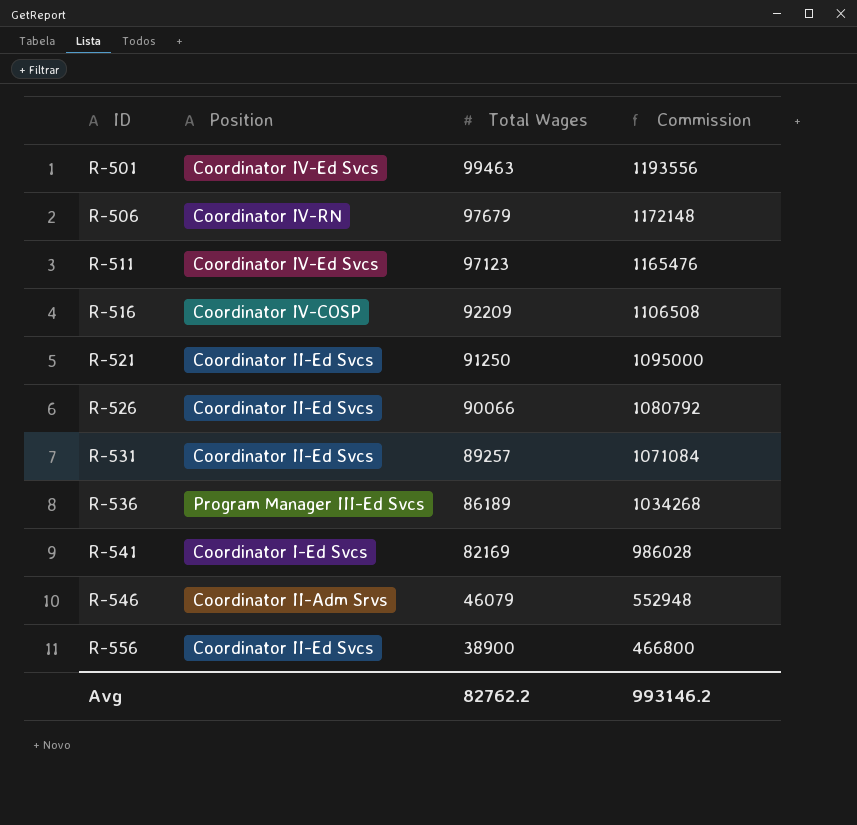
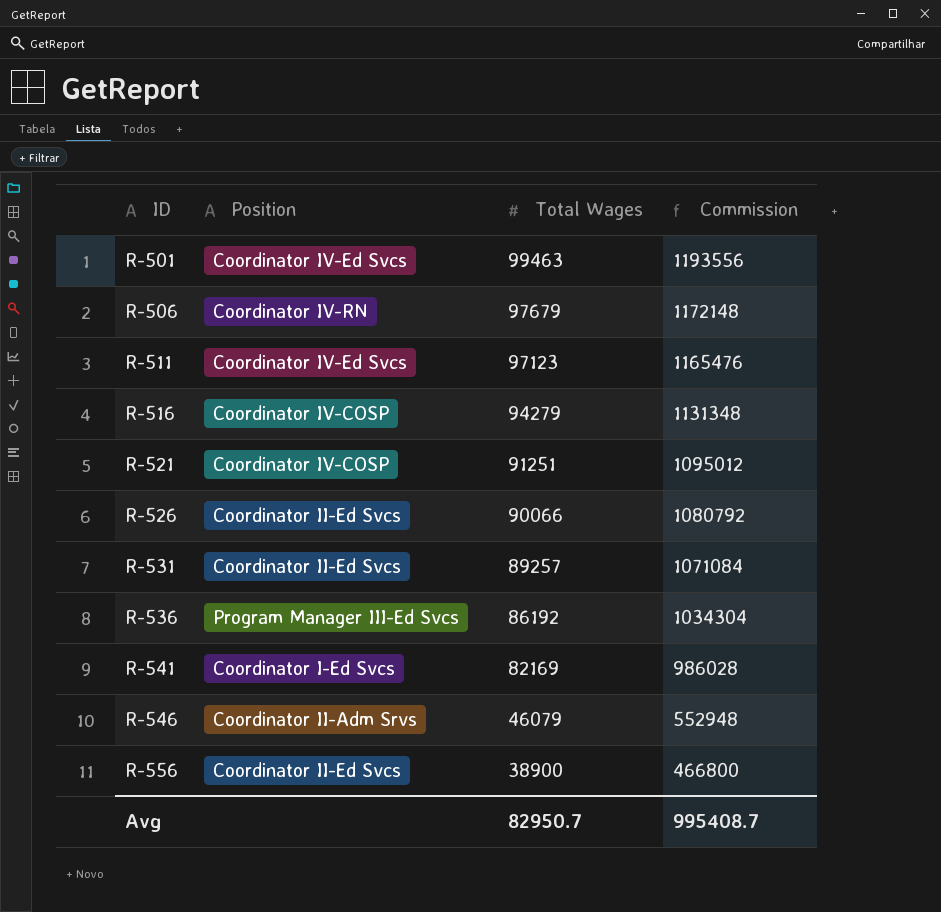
R-516 | Total Wages: 92209 -> 94279
R-516 | Commission: 1106508 -> 1131348
R-521 | Position: Coordinator II-Ed Svcs -> Coordinator IV-COSP
R-521 | Total Wages: 91250 -> 91251
R-521 | Commission: 1095000 -> 1095012
R-536 | Total Wages: 86189 -> 86192
R-536 | Commission: 1034268 -> 1034304
Avg | Total Wages: 82762.2 -> 82950.7
Avg | Commission: 993146.2 -> 995408.7

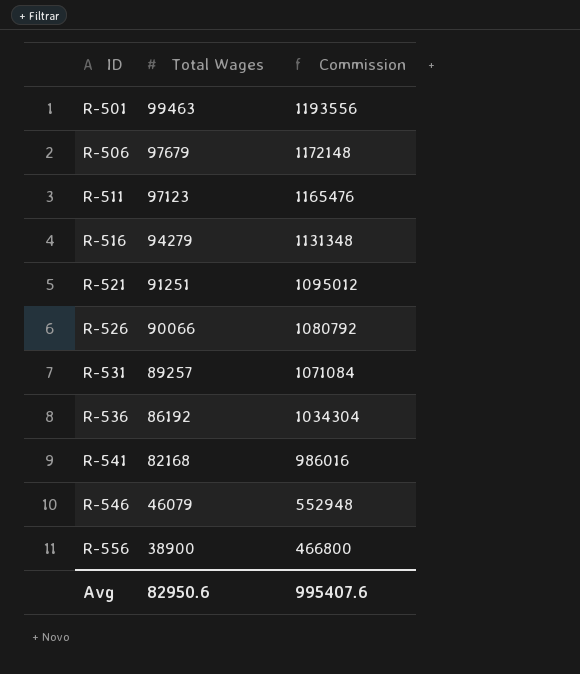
column Position | position: 2 -> none
R-541 | Total Wages: 82169 -> 82168
R-541 | Commission: 986028 -> 986016
Avg | Total Wages: 82950.7 -> 82950.6
Avg | Commission: 995408.7 -> 995407.6

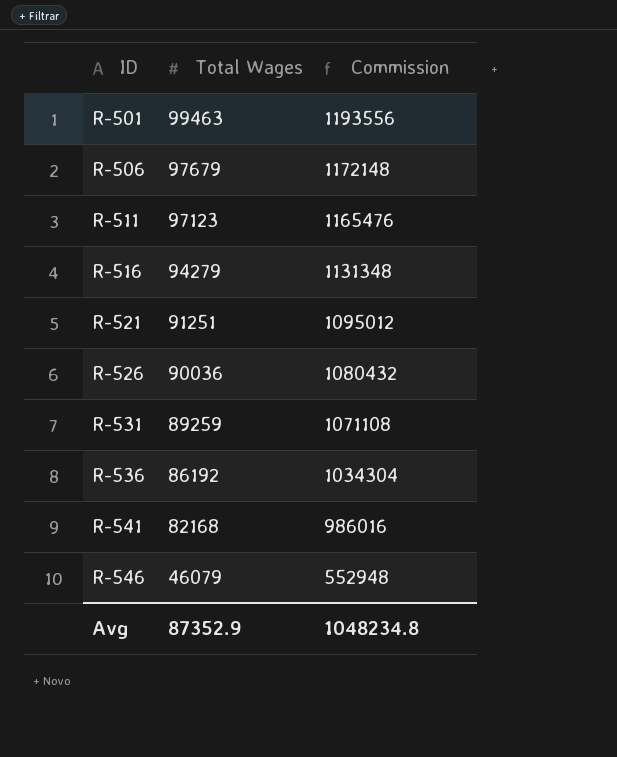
row R-556: 38900 | 466800 -> none
R-526 | Total Wages: 90066 -> 90036
R-526 | Commission: 1080792 -> 1080432
R-531 | Total Wages: 89257 -> 89259
R-531 | Commission: 1071084 -> 1071108
Avg | Total Wages: 82950.6 -> 87352.9
Avg | Commission: 995407.6 -> 1048234.8

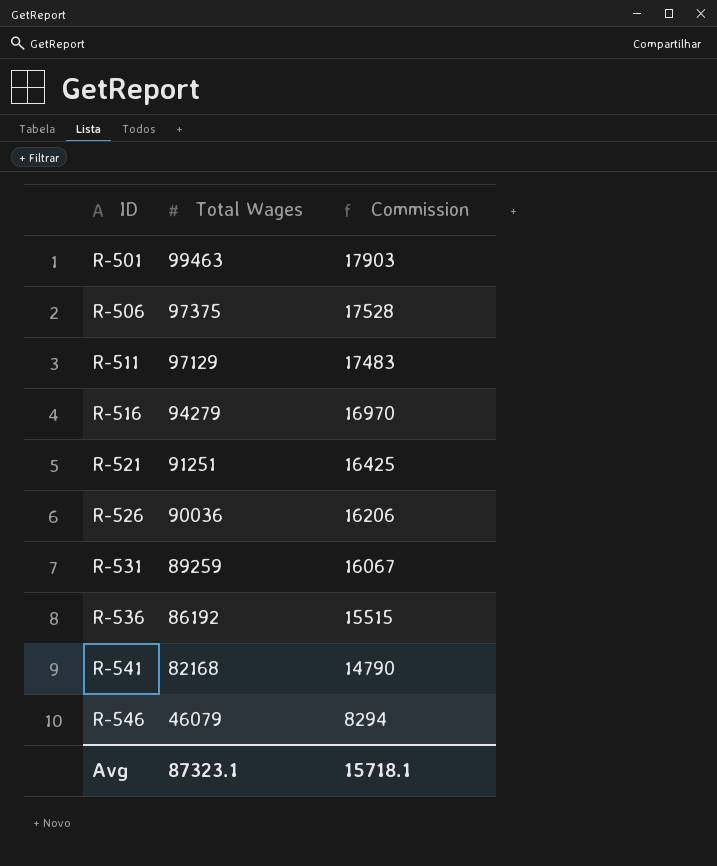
column Commission | formula: [Total Wages] * 12 -> [Total Wages] * 0.18
R-506 | Total Wages: 97679 -> 97375
R-511 | Total Wages: 97123 -> 97129
Avg | Total Wages: 87352.9 -> 87323.1
Avg | Commission: 1048234.8 -> 15718.1

